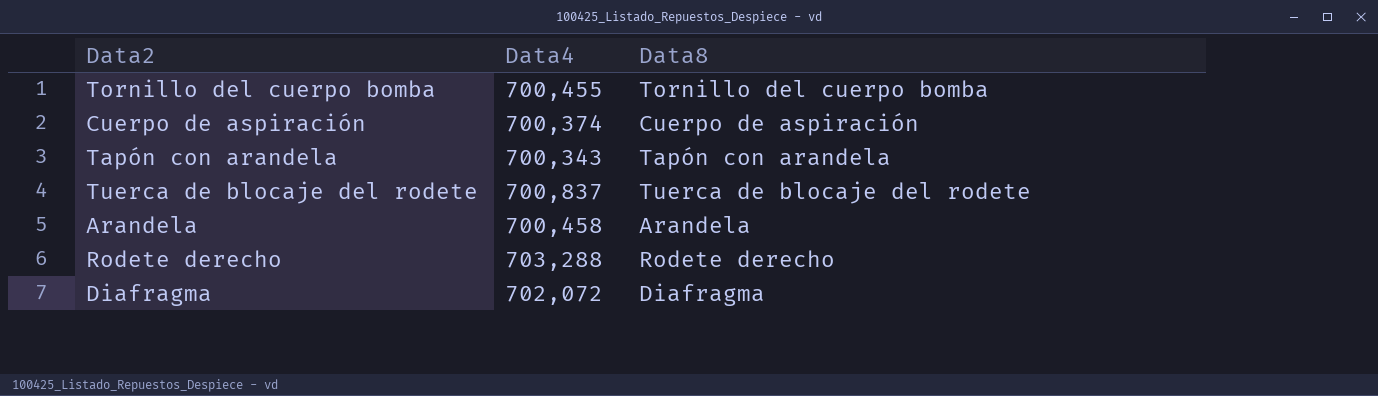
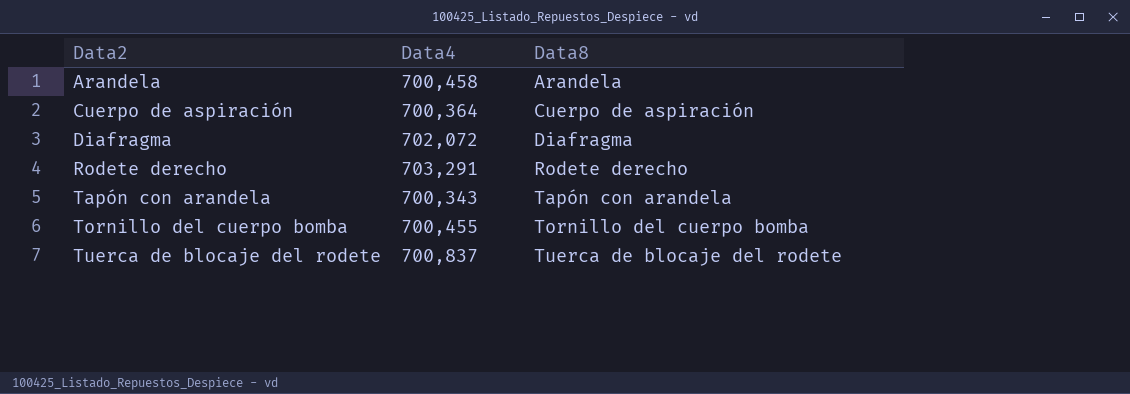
row order: none -> Data2 ascending
Cuerpo de aspiración | Data4: 700,374 -> 700,364
Rodete derecho | Data4: 703,288 -> 703,291

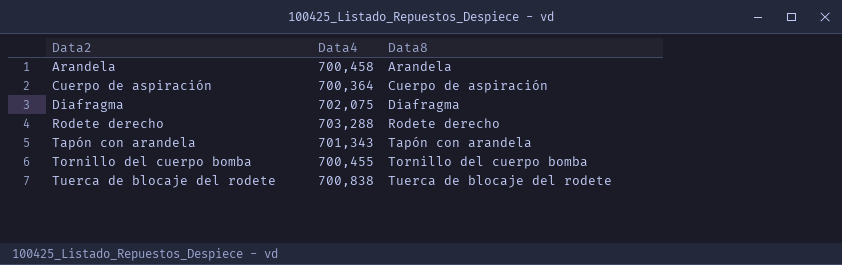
Diafragma | Data4: 702,072 -> 702,075
Rodete derecho | Data4: 703,291 -> 703,288
Tapón con arandela | Data4: 700,343 -> 701,343
Tuerca de blocaje del rodete | Data4: 700,837 -> 700,838

